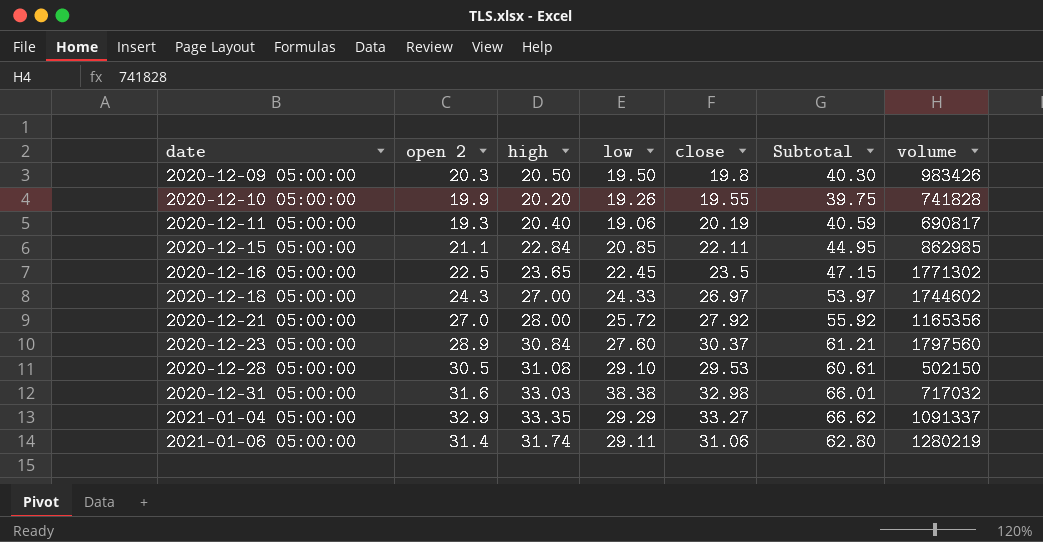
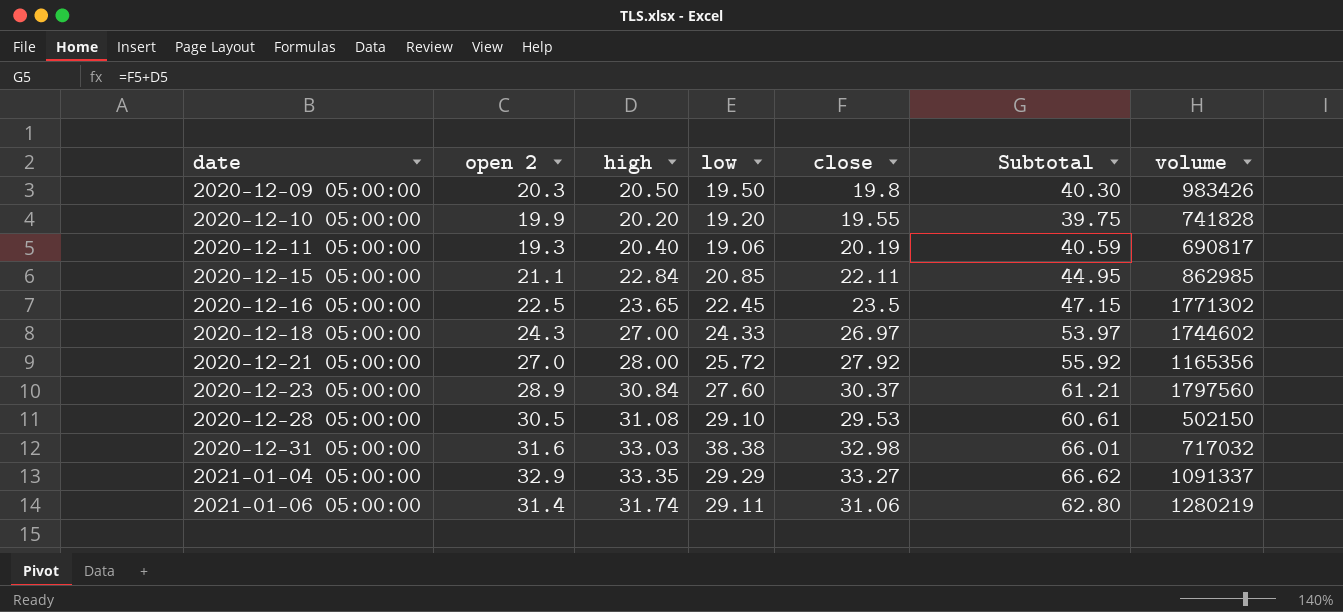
2020-12-10 05:00:00 | low: 19.26 -> 19.20

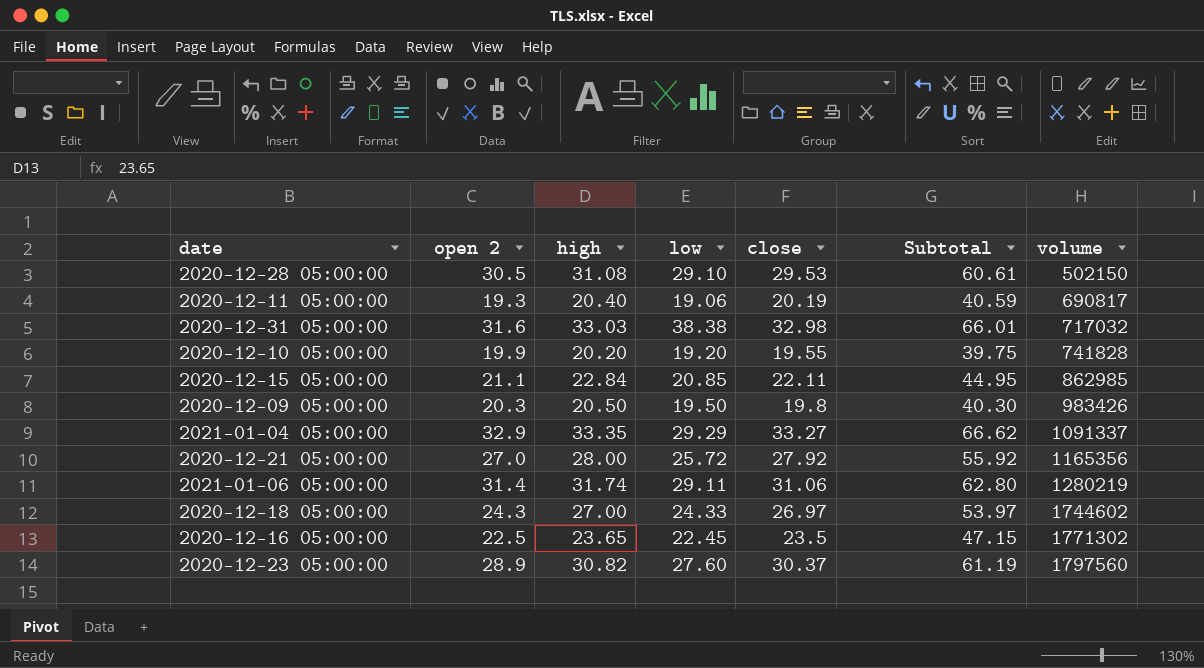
row order: date ascending -> volume ascending
2020-12-23 05:00:00 | high: 30.84 -> 30.82
2020-12-23 05:00:00 | Subtotal: 61.21 -> 61.19

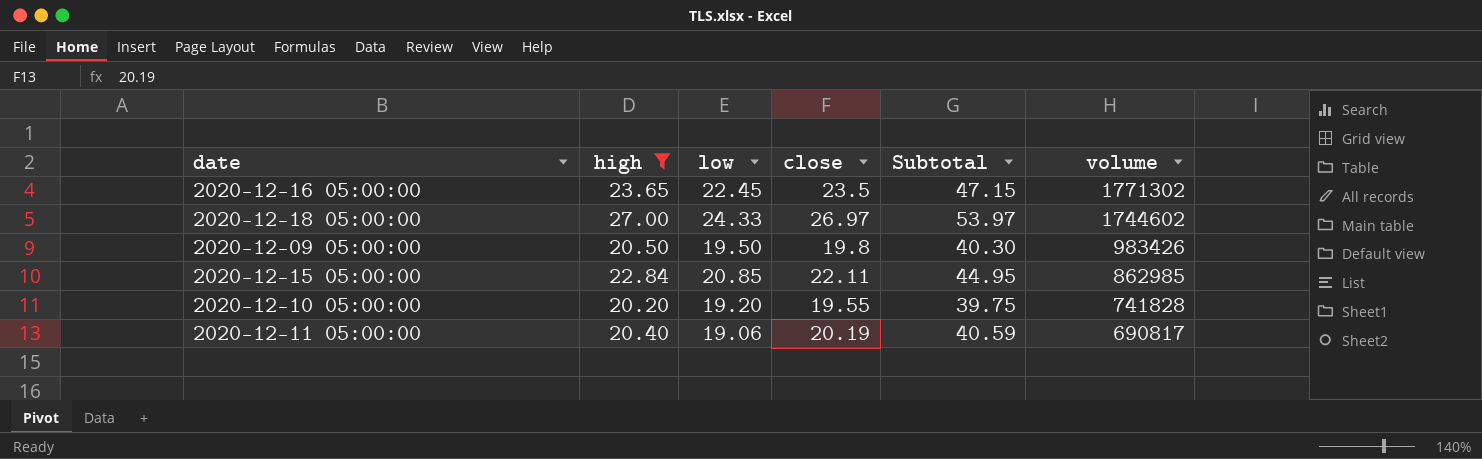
filter: none -> high <= 27.00
row order: volume ascending -> volume descending
column open 2 | position: 2 -> none

